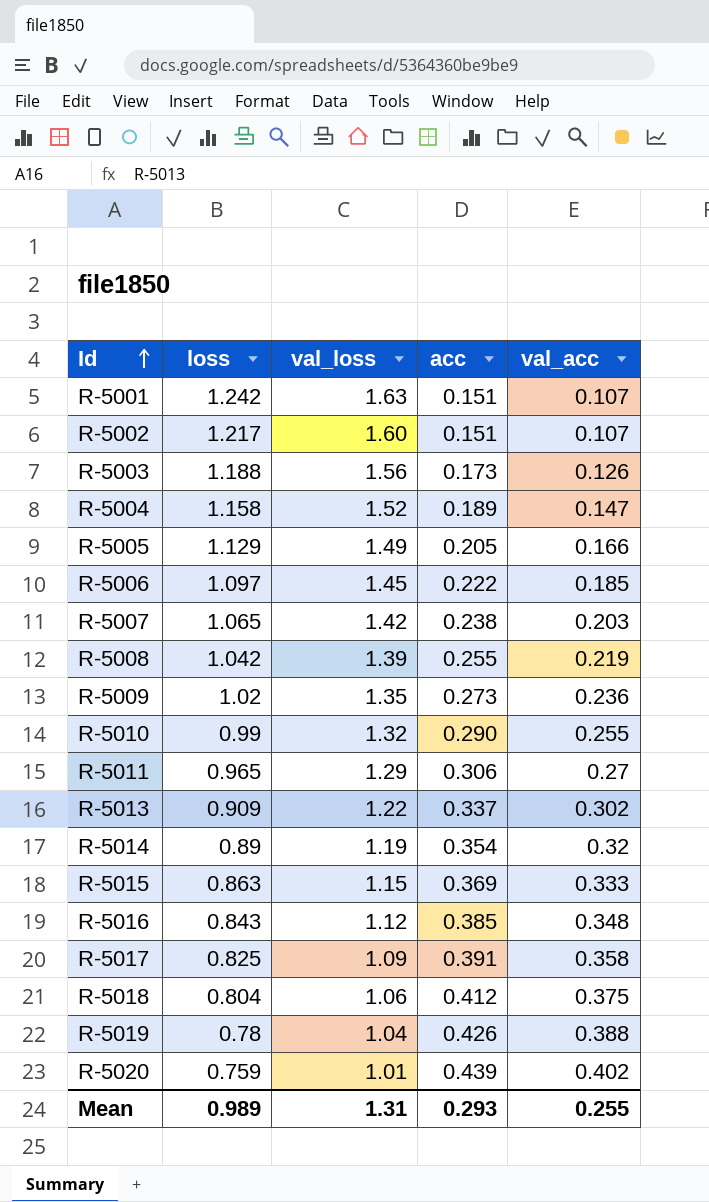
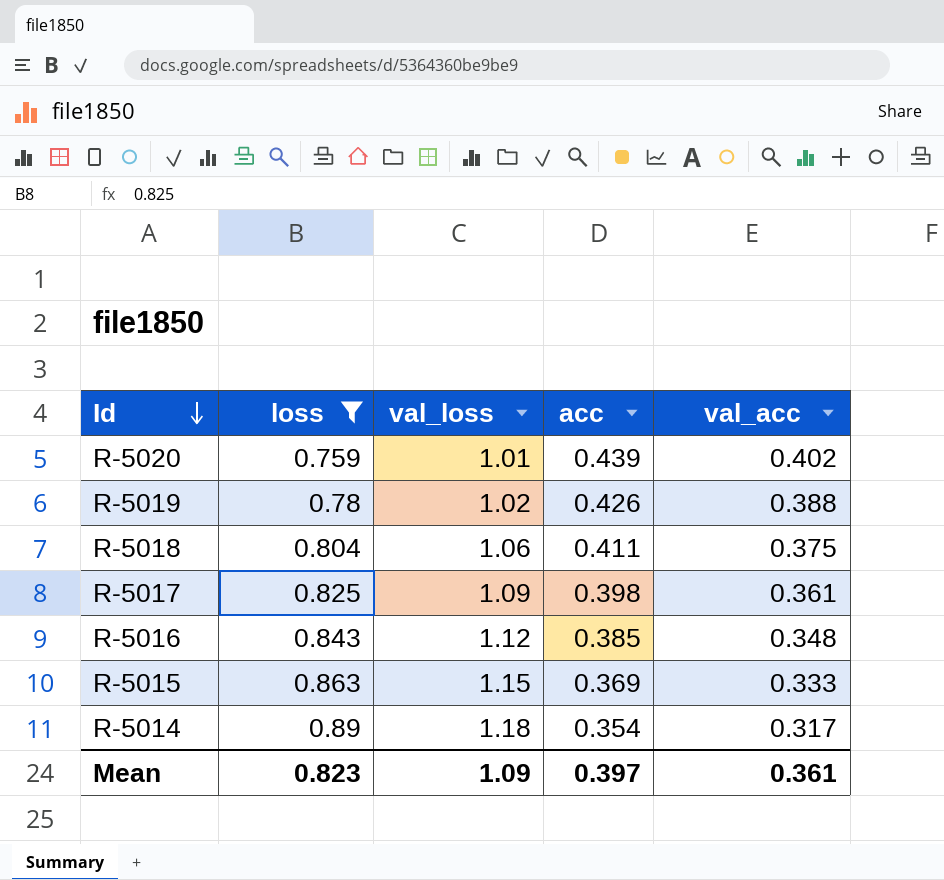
filter: none -> loss <= 0.89
row order: Id ascending -> Id descending
R-5019 | val_loss: 1.04 -> 1.02
R-5018 | acc: 0.412 -> 0.411
R-5017 | acc: 0.391 -> 0.398
R-5017 | val_acc: 0.358 -> 0.361
R-5014 | val_loss: 1.19 -> 1.18
R-5014 | val_acc: 0.32 -> 0.317
Mean | loss: 0.989 -> 0.823
Mean | val_loss: 1.31 -> 1.09
Mean | acc: 0.293 -> 0.397
Mean | val_acc: 0.255 -> 0.361

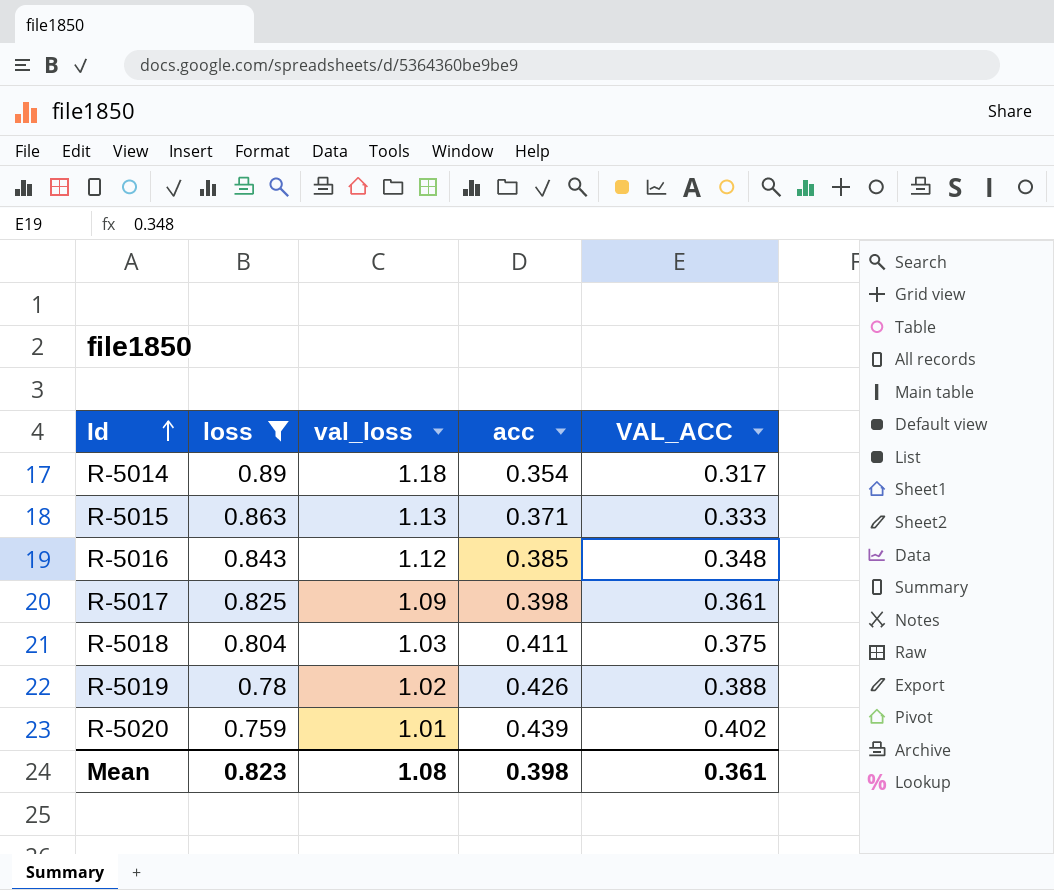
row order: Id descending -> Id ascending
column name: val_acc -> VAL_ACC
R-5015 | val_loss: 1.15 -> 1.13
R-5015 | acc: 0.369 -> 0.371
R-5018 | val_loss: 1.06 -> 1.03
Mean | val_loss: 1.09 -> 1.08
Mean | acc: 0.397 -> 0.398

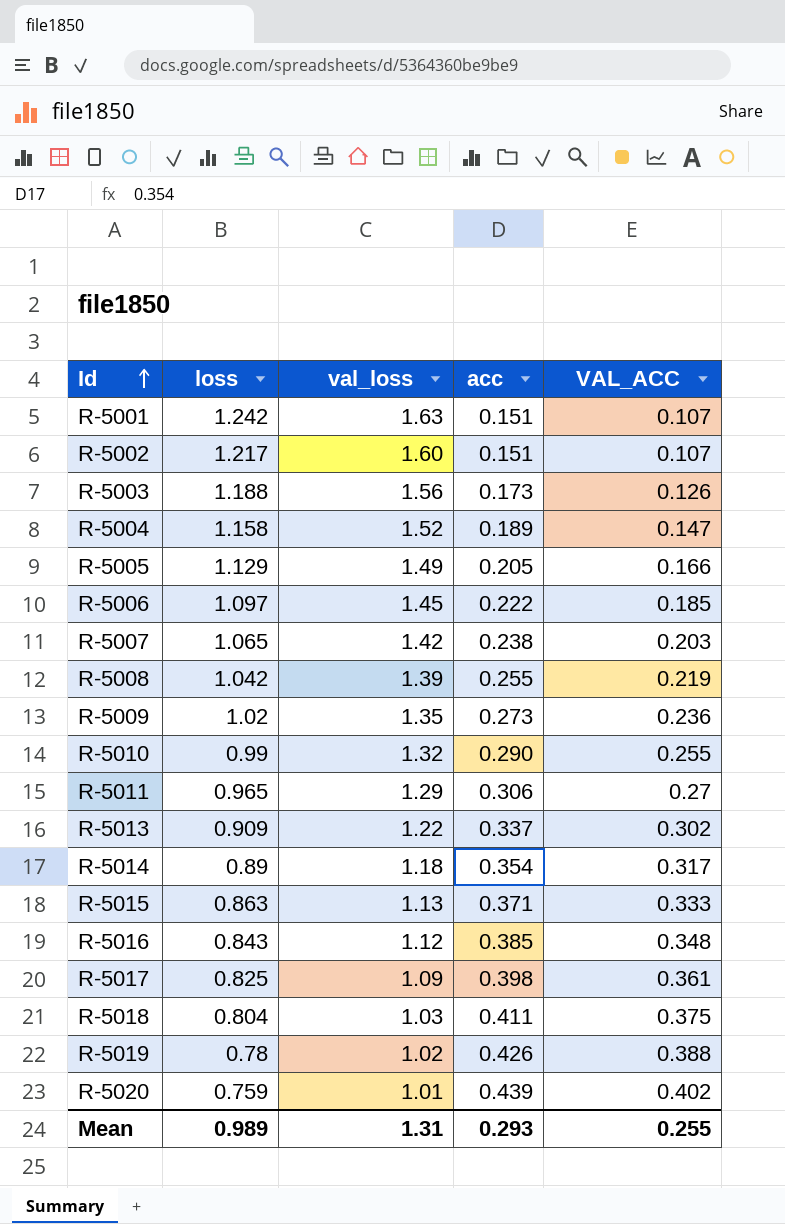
filter: loss <= 0.89 -> none
Mean | loss: 0.823 -> 0.989
Mean | val_loss: 1.08 -> 1.31
Mean | acc: 0.398 -> 0.293
Mean | VAL_ACC: 0.361 -> 0.255

